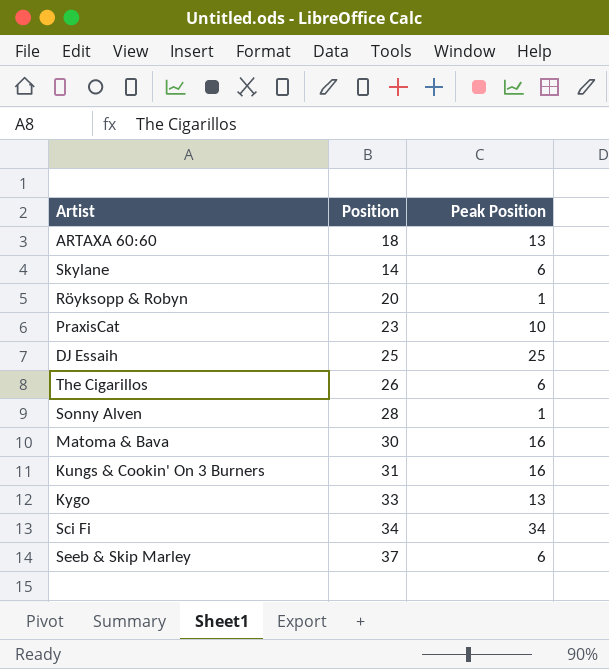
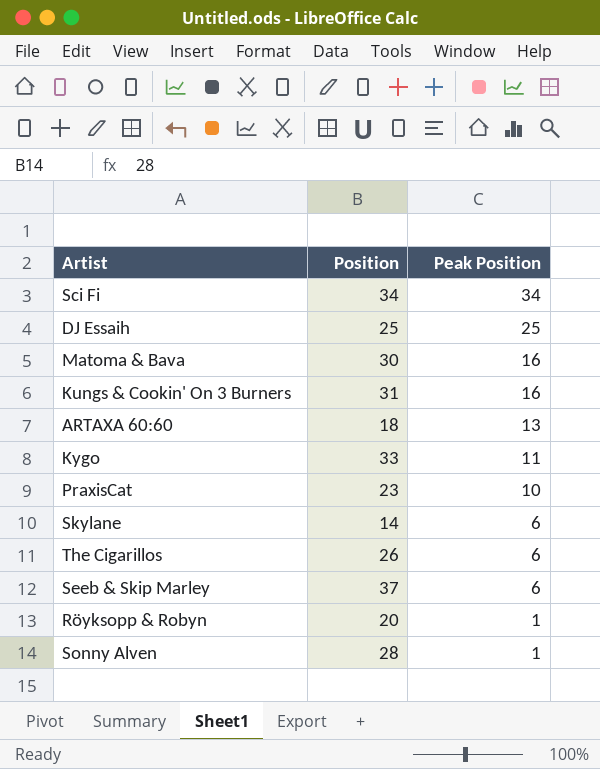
row order: none -> Peak Position descending
Kygo | Peak Position: 13 -> 11

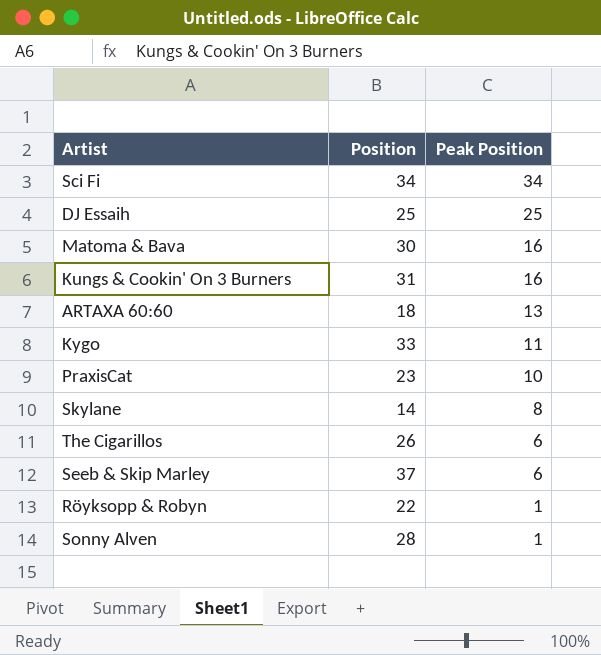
Skylane | Peak Position: 6 -> 8
Röyksopp & Robyn | Position: 20 -> 22

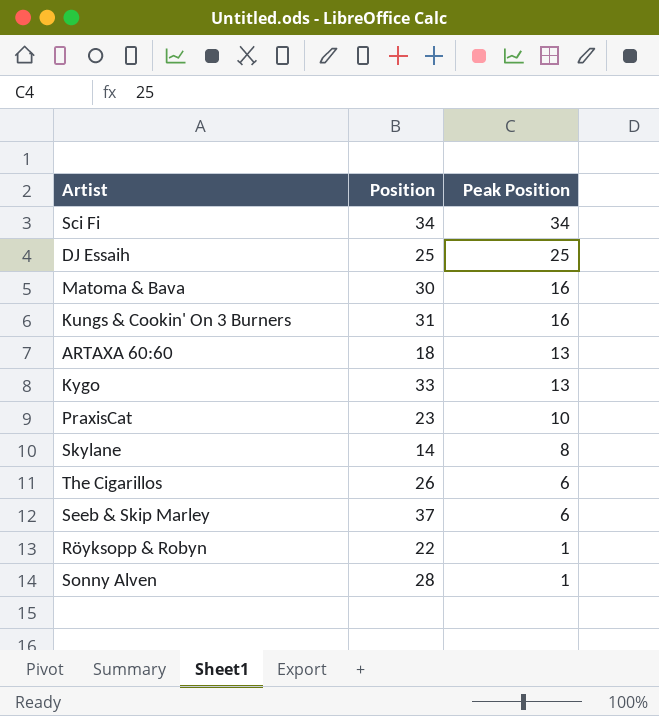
Kygo | Peak Position: 11 -> 13

